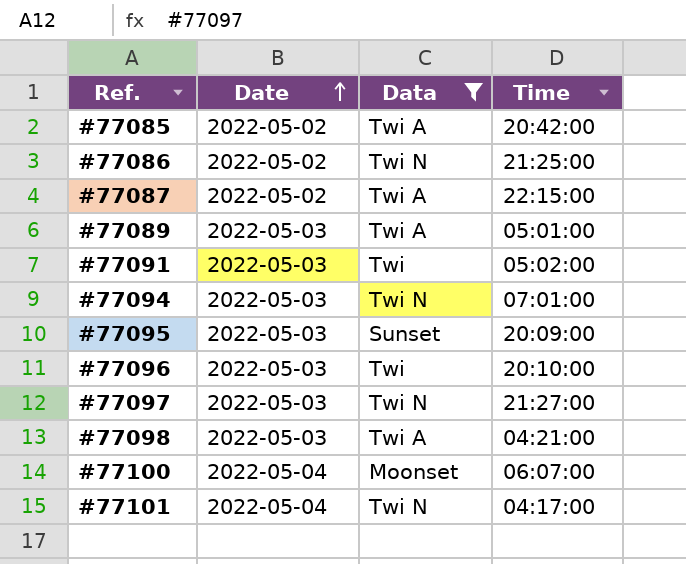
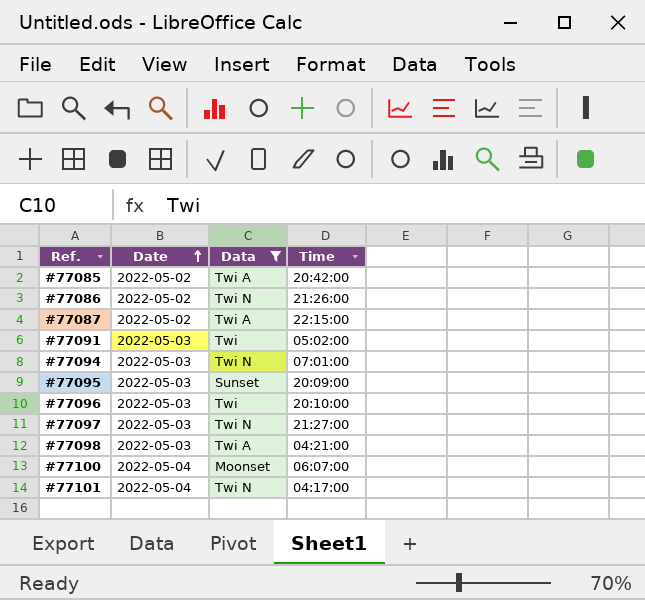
row #77089: 2022-05-03 | Twi A | 05:01:00 -> none
#77086 | Time: 21:25:00 -> 21:26:00

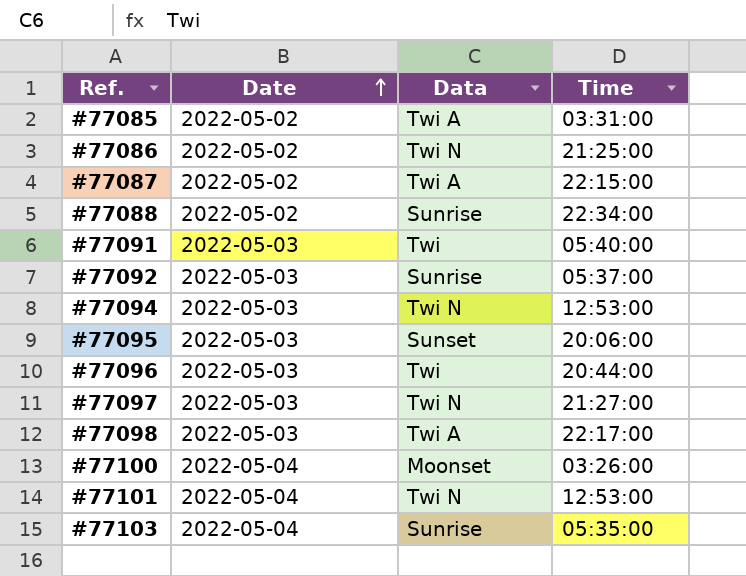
filter: Data != Sunrise -> none
#77085 | Time: 20:42:00 -> 03:31:00
#77086 | Time: 21:26:00 -> 21:25:00
#77091 | Time: 05:02:00 -> 05:40:00
#77094 | Time: 07:01:00 -> 12:53:00
#77095 | Time: 20:09:00 -> 20:06:00
#77096 | Time: 20:10:00 -> 20:44:00
#77098 | Time: 04:21:00 -> 22:17:00
#77100 | Time: 06:07:00 -> 03:26:00
#77101 | Time: 04:17:00 -> 12:53:00

